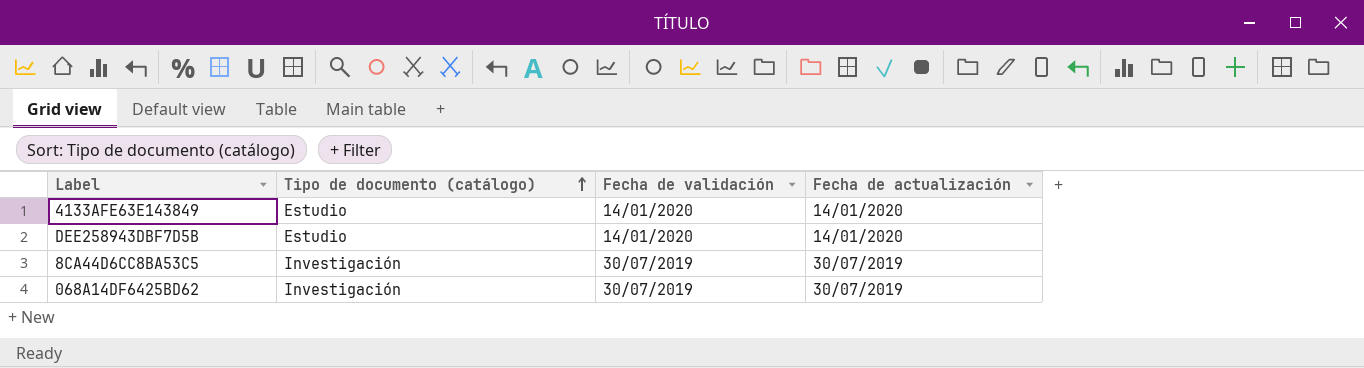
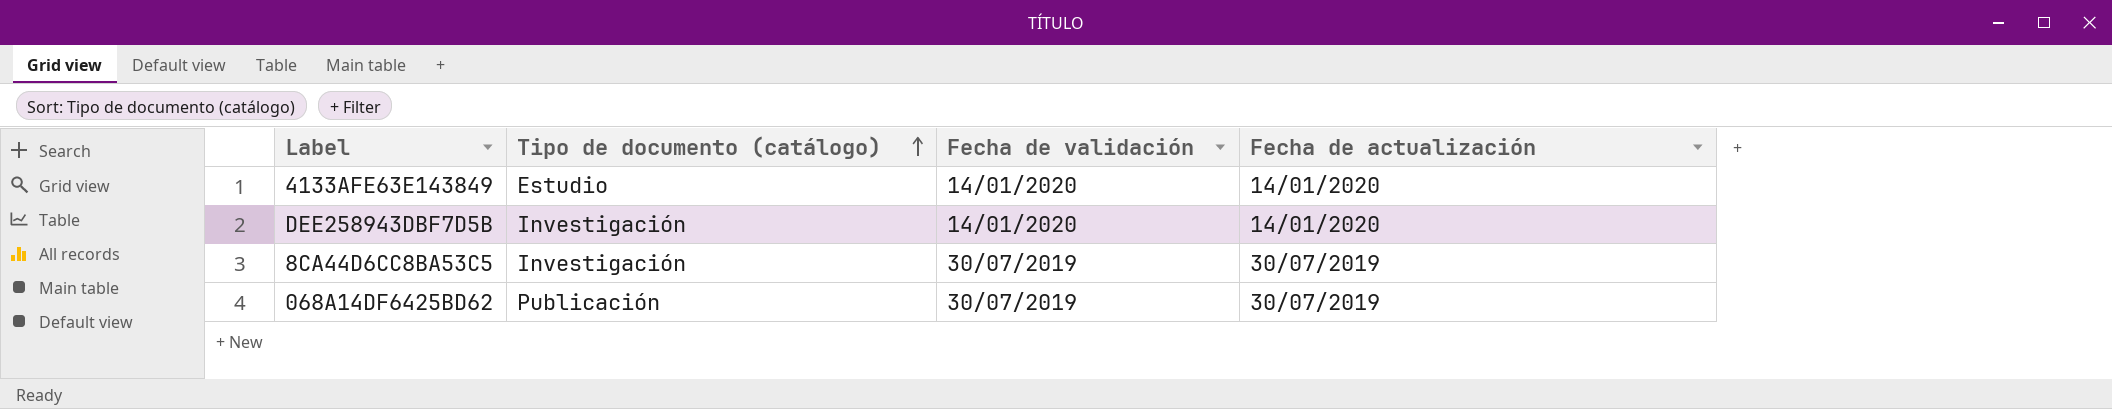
DEE258943DBF7D5B | Tipo de documento (catálogo): Estudio -> Investigación
068A14DF6425BD62 | Tipo de documento (catálogo): Investigación -> Publicación

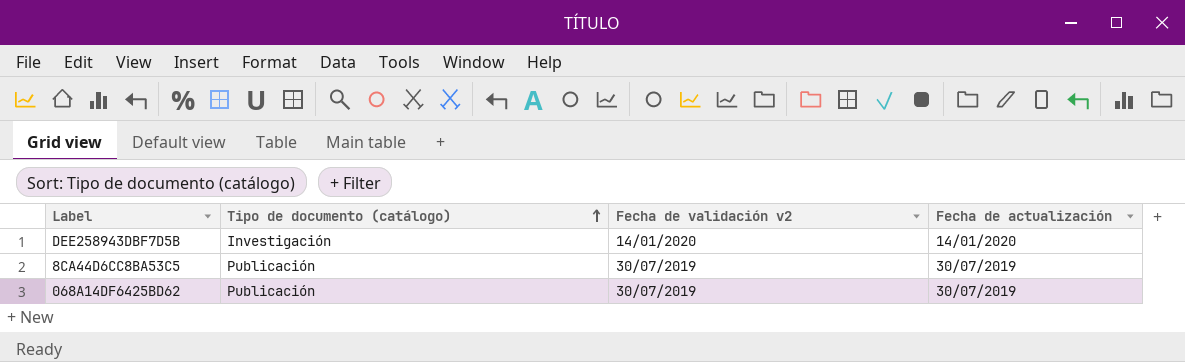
column name: Fecha de validación -> Fecha de validación v2
row 4133AFE63E143849: Estudio | 14/01/2020 | 14/01/2020 -> none
8CA44D6CC8BA53C5 | Tipo de documento (catálogo): Investigación -> Publicación

